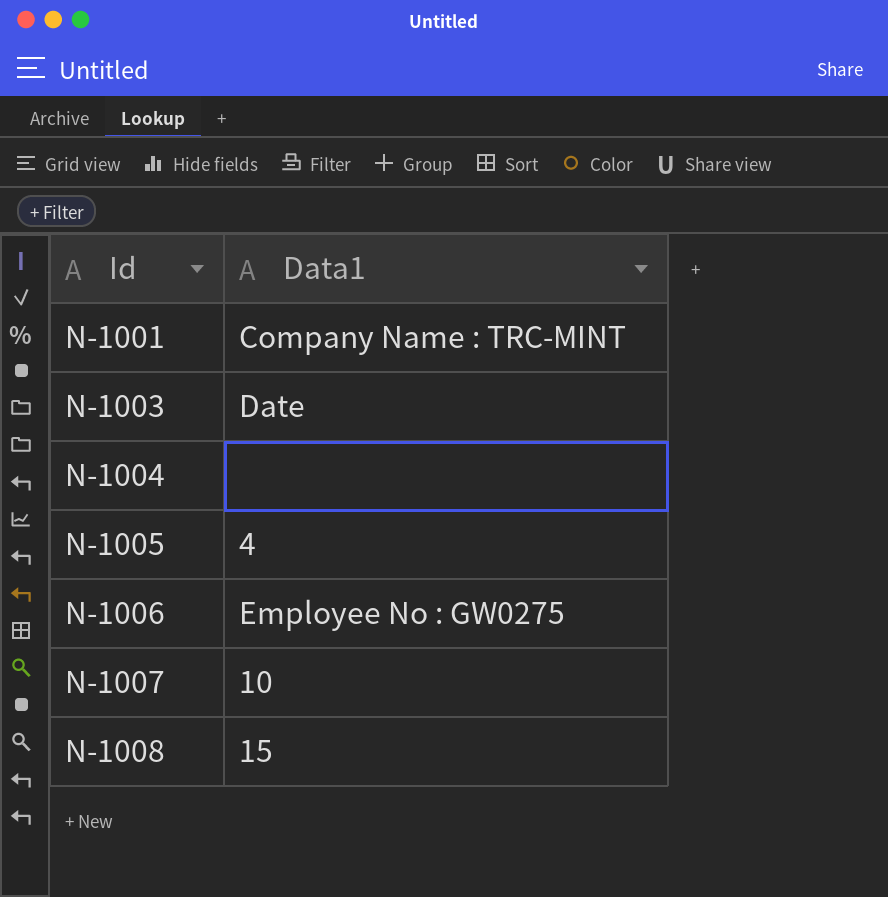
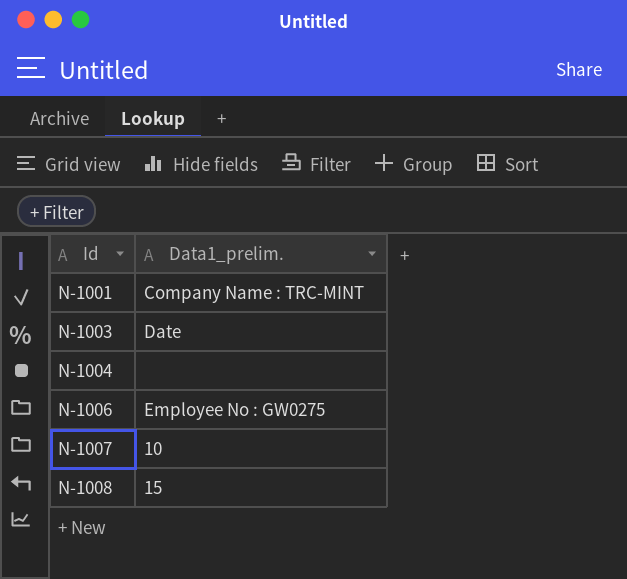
column name: Data1 -> Data1_prelim.
row N-1005: 4 -> none

